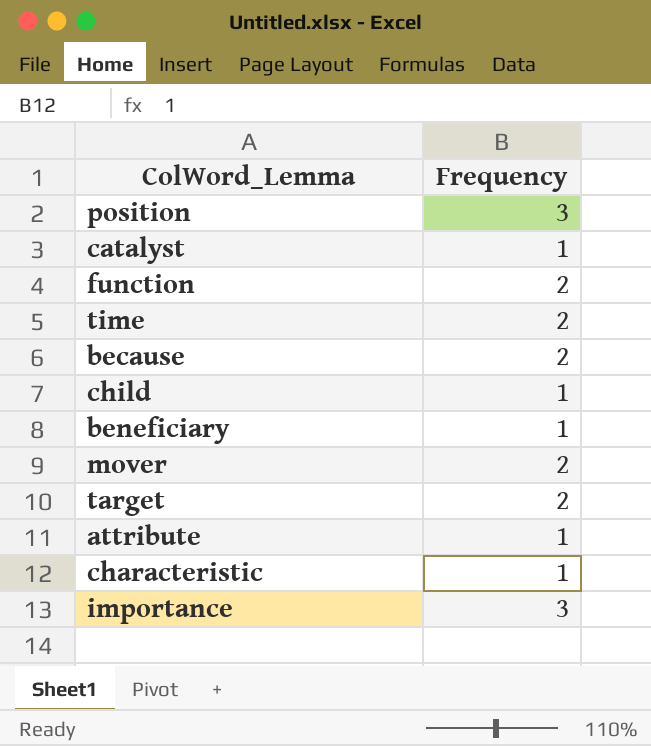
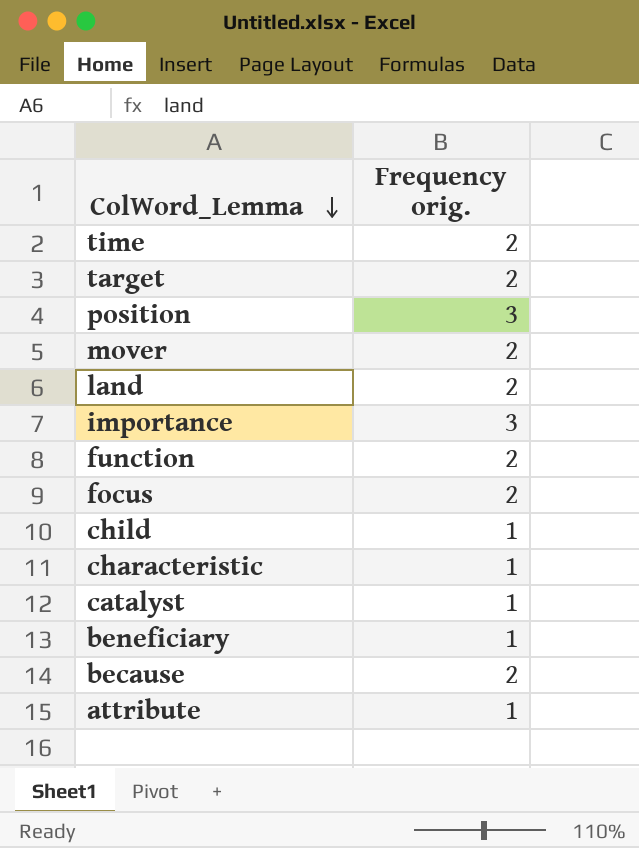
row order: none -> ColWord_Lemma descending
column name: Frequency -> Frequency orig.
row land: none -> 2
row focus: none -> 2

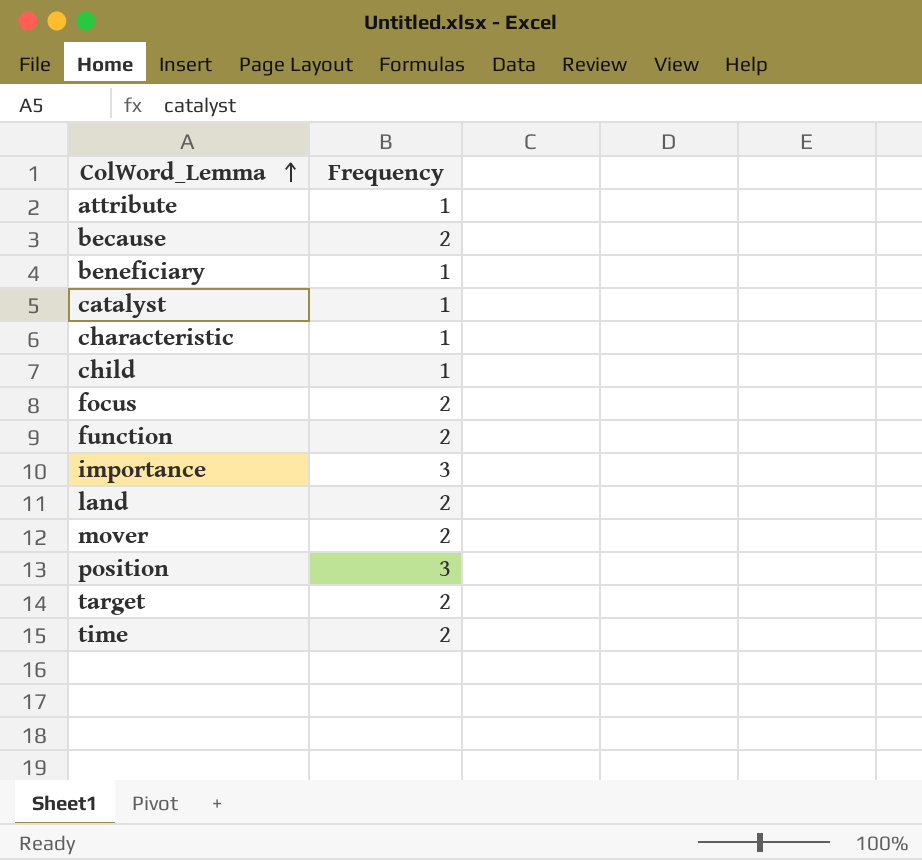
row order: ColWord_Lemma descending -> ColWord_Lemma ascending
column name: Frequency orig. -> Frequency

